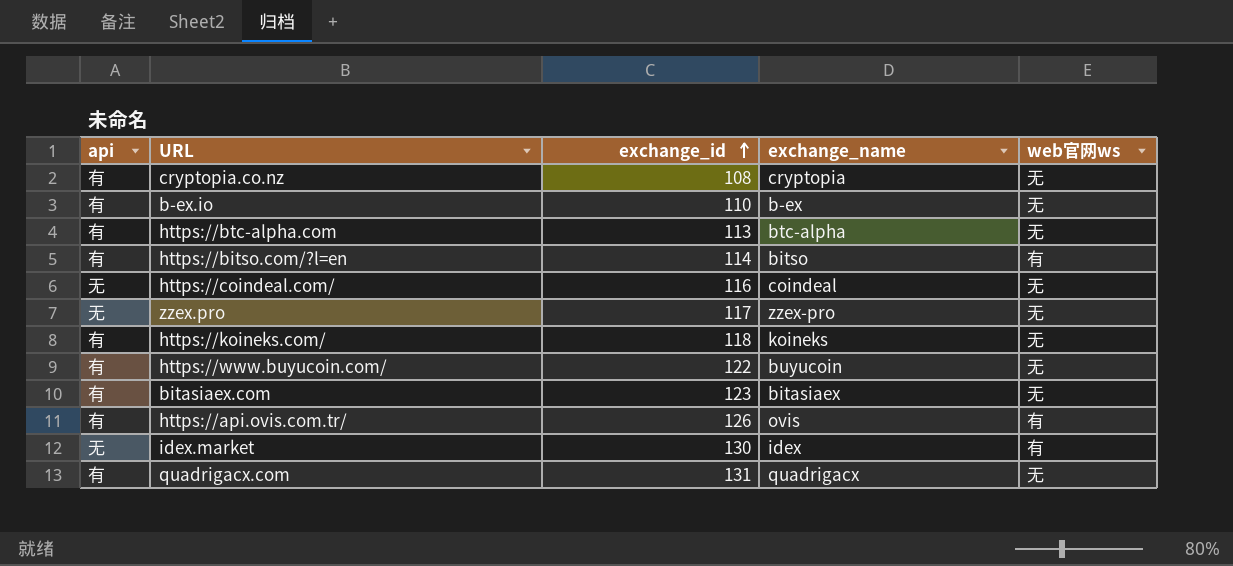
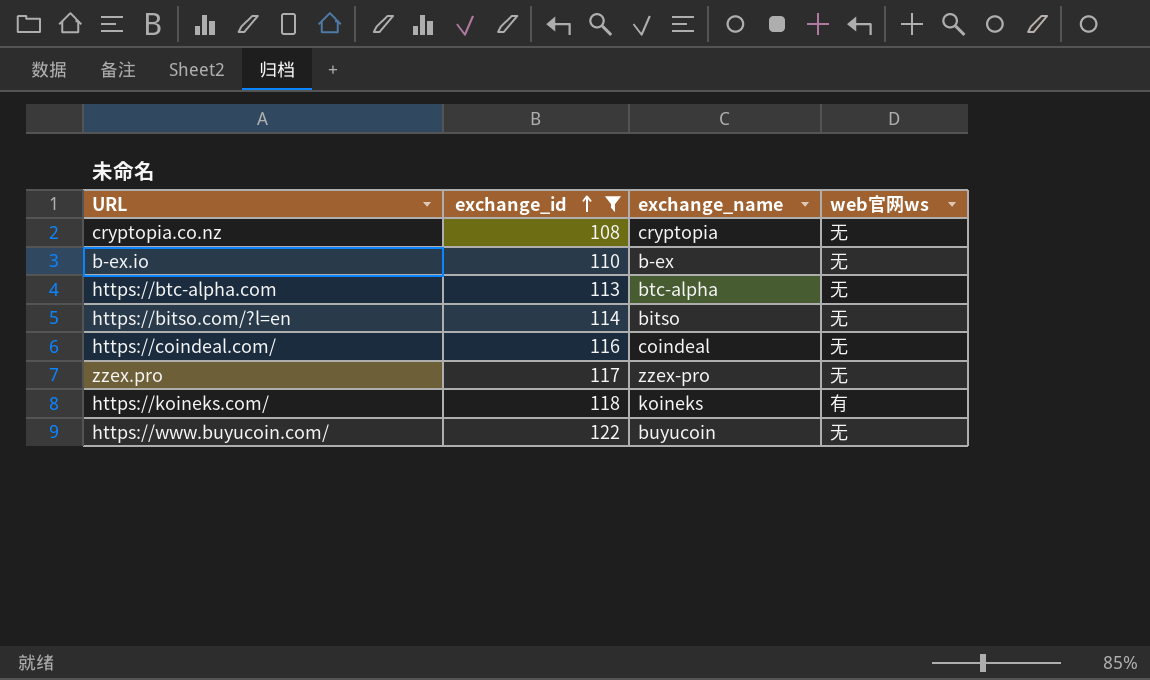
filter: none -> exchange_id <= 122
column api | position: 1 -> none
https://bitso.com/?l=en | web官网ws: 有 -> 无
https://koineks.com/ | web官网ws: 无 -> 有

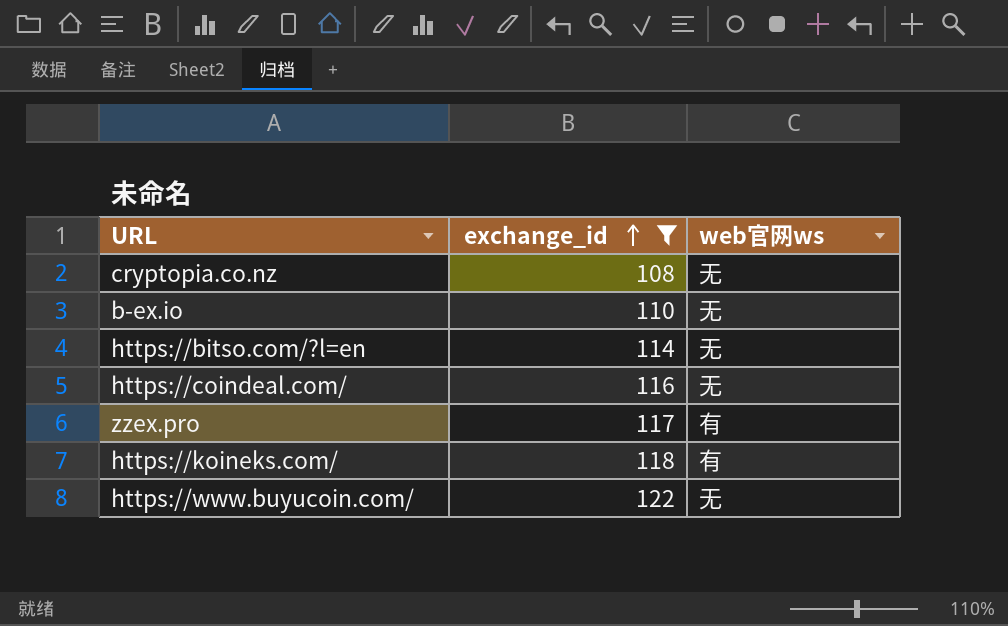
column exchange_name | position: 3 -> none
row https://btc-alpha.com: 113 | btc-alpha | 无 -> none
zzex.pro | web官网ws: 无 -> 有

